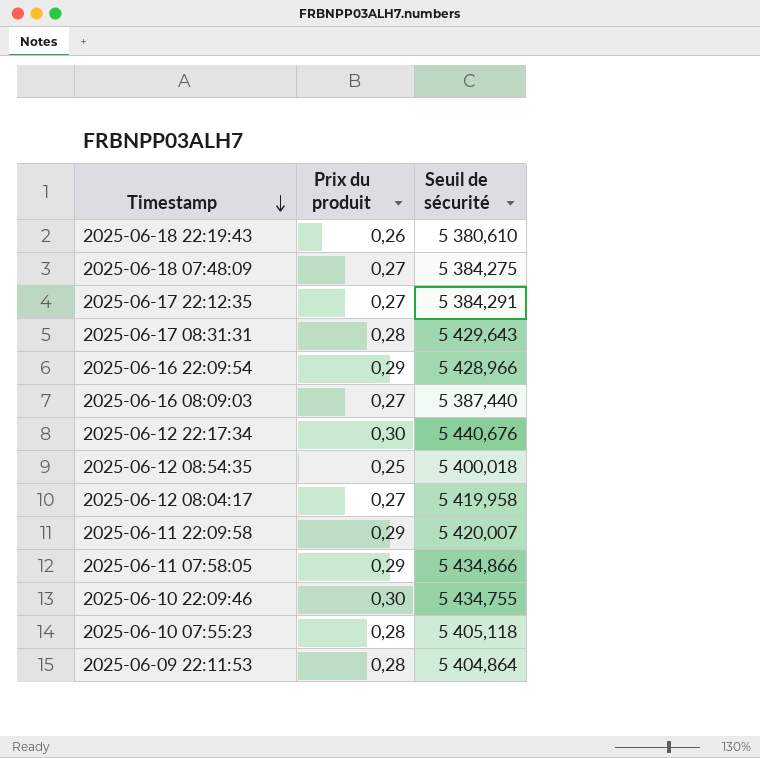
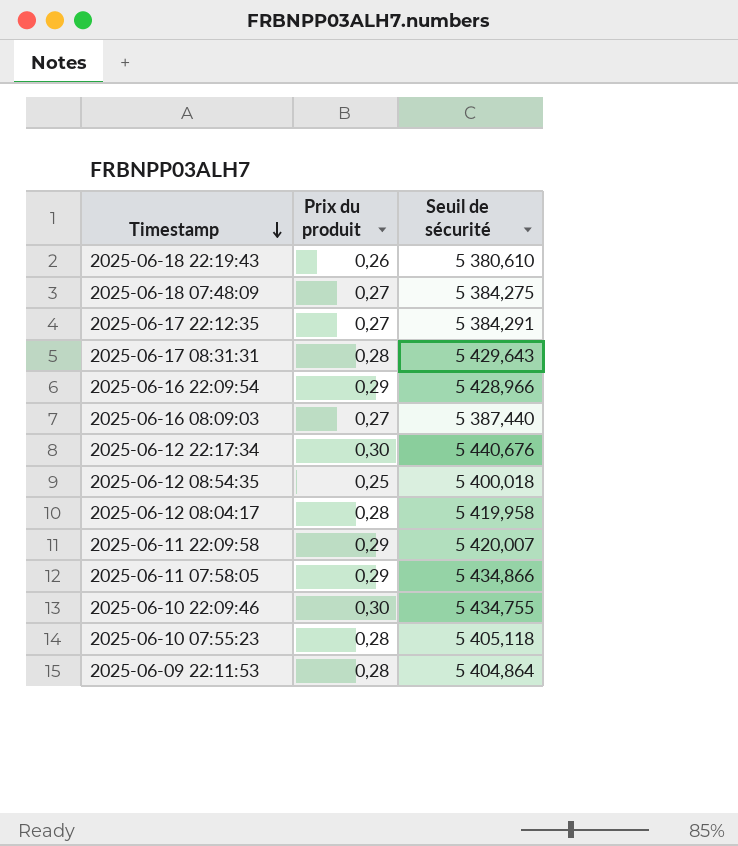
2025-06-12 08:04:17 | Prix du produit: 0,27 -> 0,28

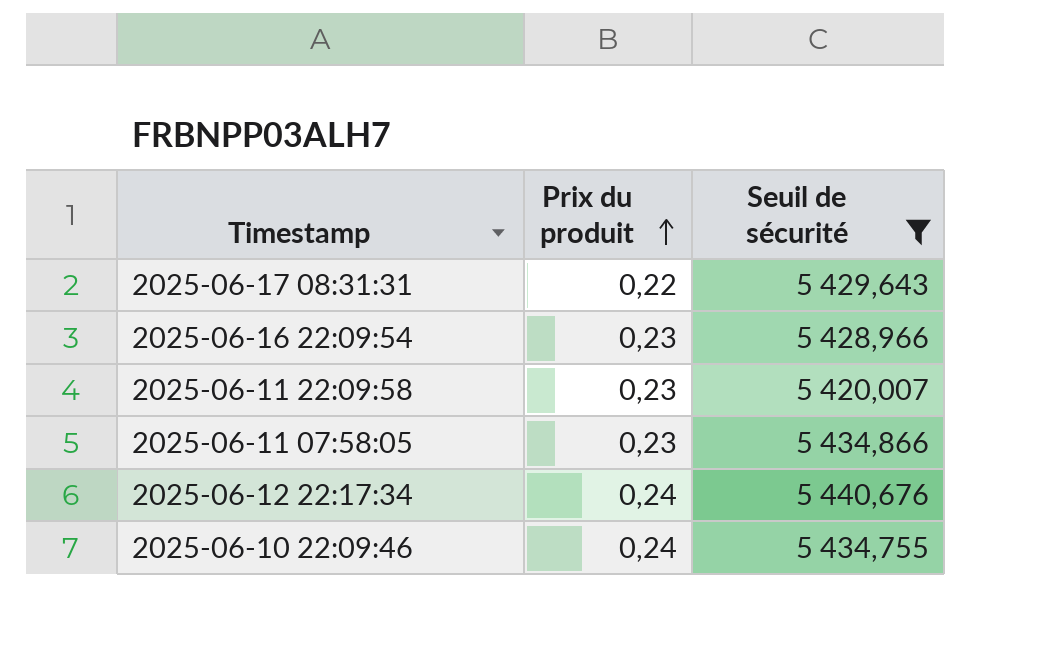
filter: none -> Seuil de sécurité >= 5 420,007
row order: Timestamp descending -> Prix du produit ascending
2025-06-17 08:31:31 | Prix du produit: 0,28 -> 0,22
2025-06-16 22:09:54 | Prix du produit: 0,29 -> 0,23
2025-06-11 22:09:58 | Prix du produit: 0,29 -> 0,23
2025-06-11 07:58:05 | Prix du produit: 0,29 -> 0,23
2025-06-12 22:17:34 | Prix du produit: 0,30 -> 0,24
2025-06-10 22:09:46 | Prix du produit: 0,30 -> 0,24

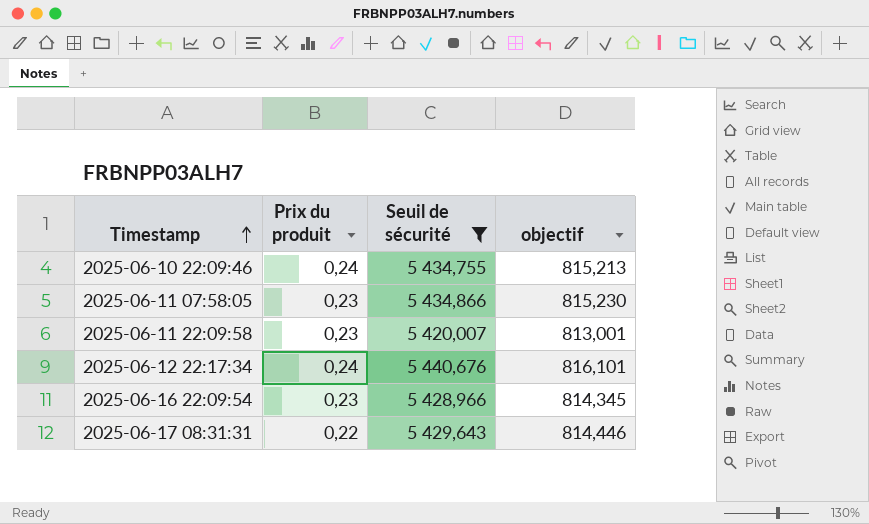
row order: Prix du produit ascending -> Timestamp ascending
column objectif | formula: none -> [Seuil de sécurité] * 0,15

